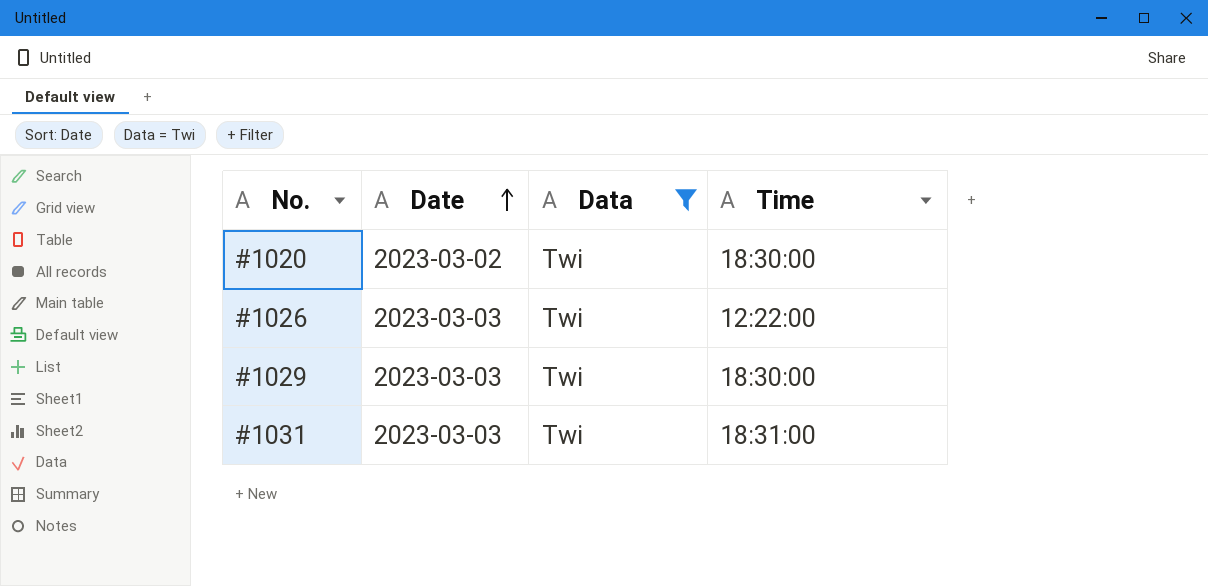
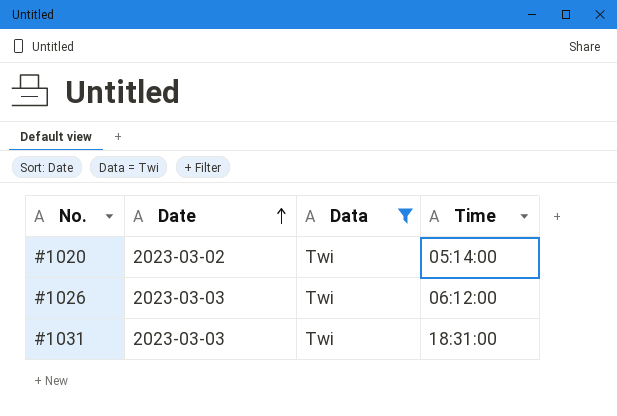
row #1029: 2023-03-03 | Twi | 18:30:00 -> none
#1020 | Time: 18:30:00 -> 05:14:00
#1026 | Time: 12:22:00 -> 06:12:00

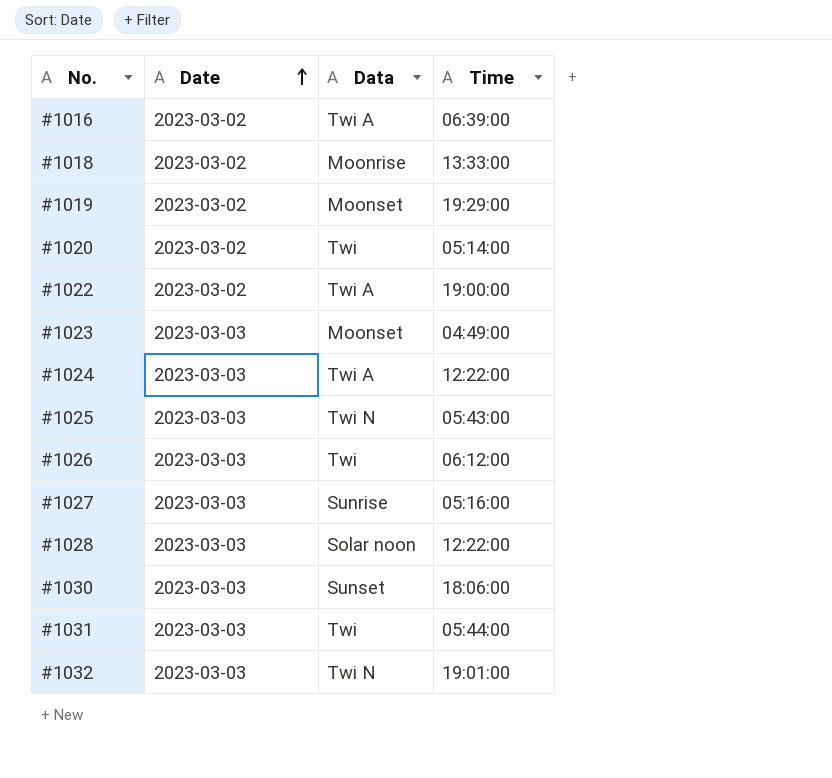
filter: Data = Twi -> none
#1031 | Time: 18:31:00 -> 05:44:00

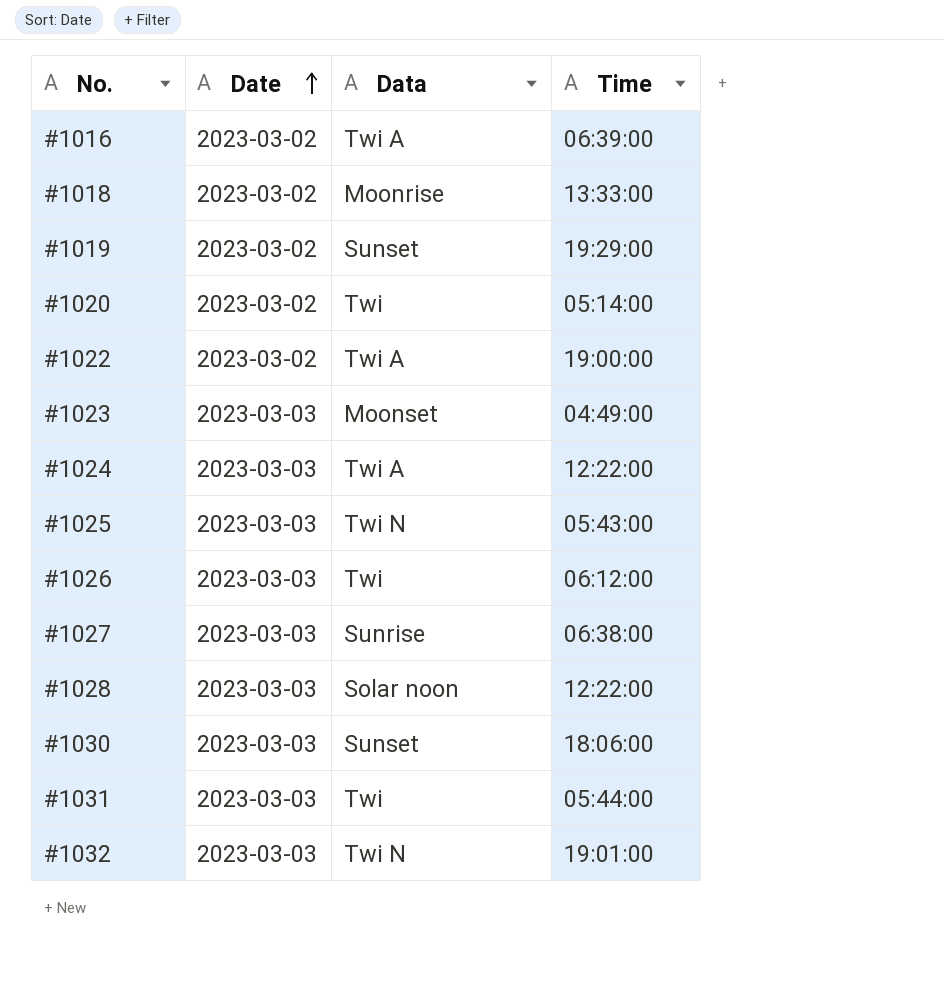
#1019 | Data: Moonset -> Sunset
#1027 | Time: 05:16:00 -> 06:38:00

